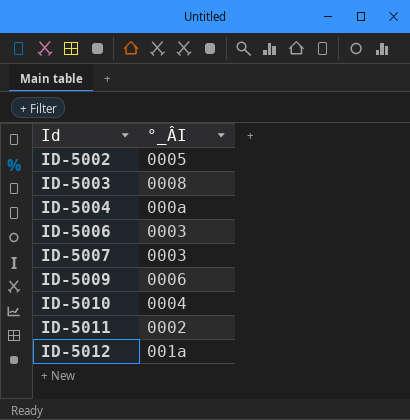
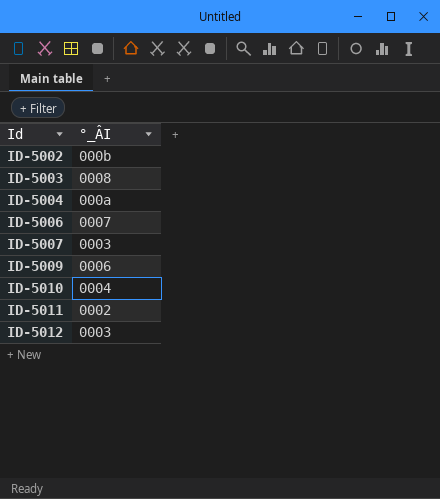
ID-5002 | °_ÂI: 0005 -> 000b
ID-5006 | °_ÂI: 0003 -> 0007
ID-5012 | °_ÂI: 001a -> 0003

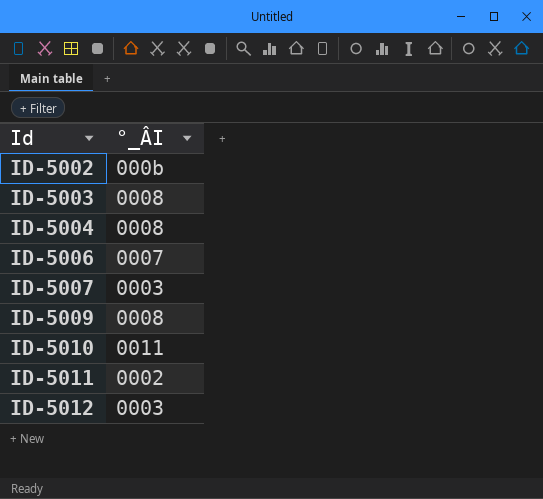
ID-5004 | °_ÂI: 000a -> 0008
ID-5009 | °_ÂI: 0006 -> 0008
ID-5010 | °_ÂI: 0004 -> 0011

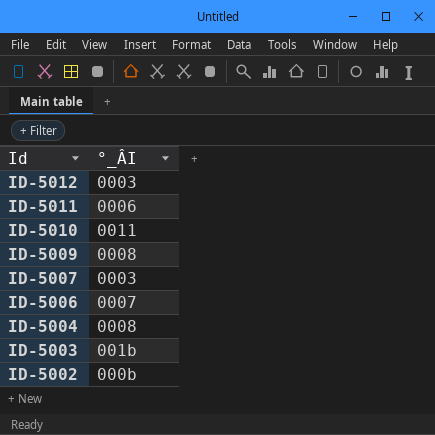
row order: Id ascending -> Id descending
ID-5011 | °_ÂI: 0002 -> 0006
ID-5003 | °_ÂI: 0008 -> 001b

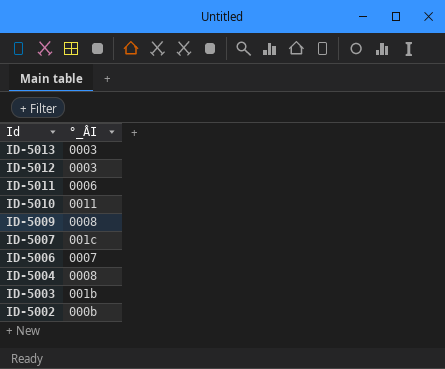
row ID-5013: none -> 0003
ID-5007 | °_ÂI: 0003 -> 001c

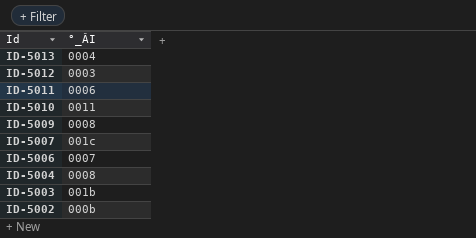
ID-5013 | °_ÂI: 0003 -> 0004

